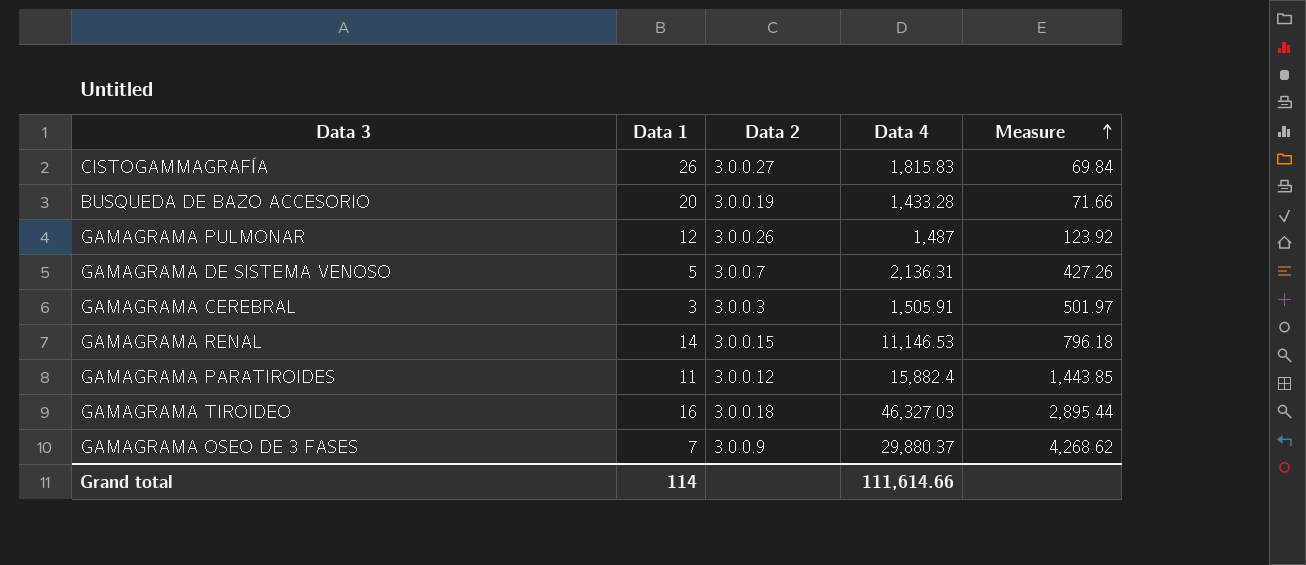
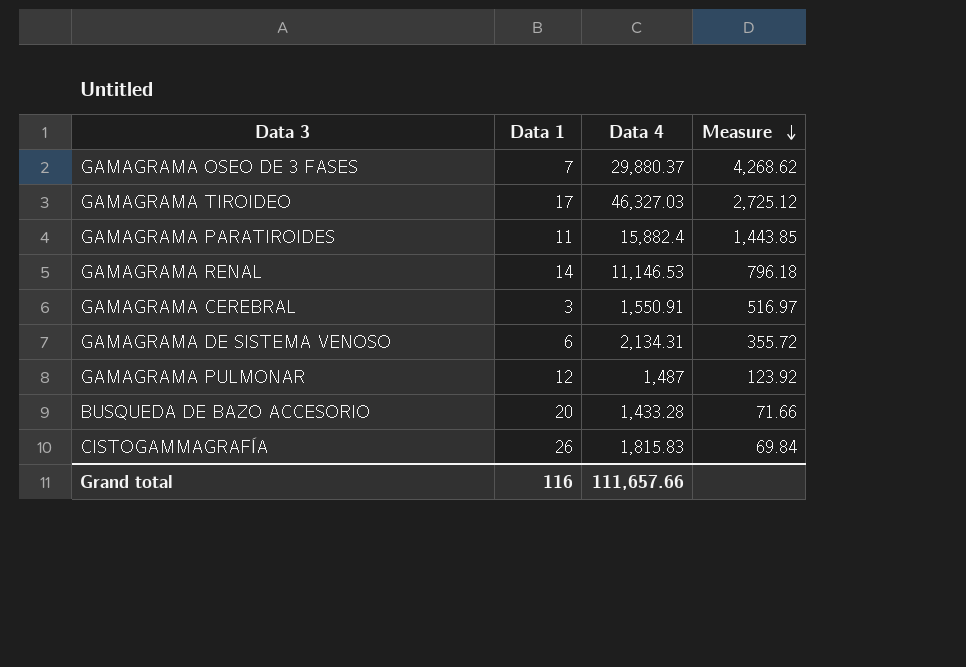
row order: Measure ascending -> Measure descending
column Data 2 | position: 3 -> none
GAMAGRAMA TIROIDEO | Data 1: 16 -> 17
GAMAGRAMA TIROIDEO | Measure: 2,895.44 -> 2,725.12
GAMAGRAMA CEREBRAL | Data 4: 1,505.91 -> 1,550.91
GAMAGRAMA CEREBRAL | Measure: 501.97 -> 516.97
GAMAGRAMA DE SISTEMA VENOSO | Data 1: 5 -> 6
GAMAGRAMA DE SISTEMA VENOSO | Data 4: 2,136.31 -> 2,134.31
GAMAGRAMA DE SISTEMA VENOSO | Measure: 427.26 -> 355.72
Grand total | Data 1: 114 -> 116
Grand total | Data 4: 111,614.66 -> 111,657.66

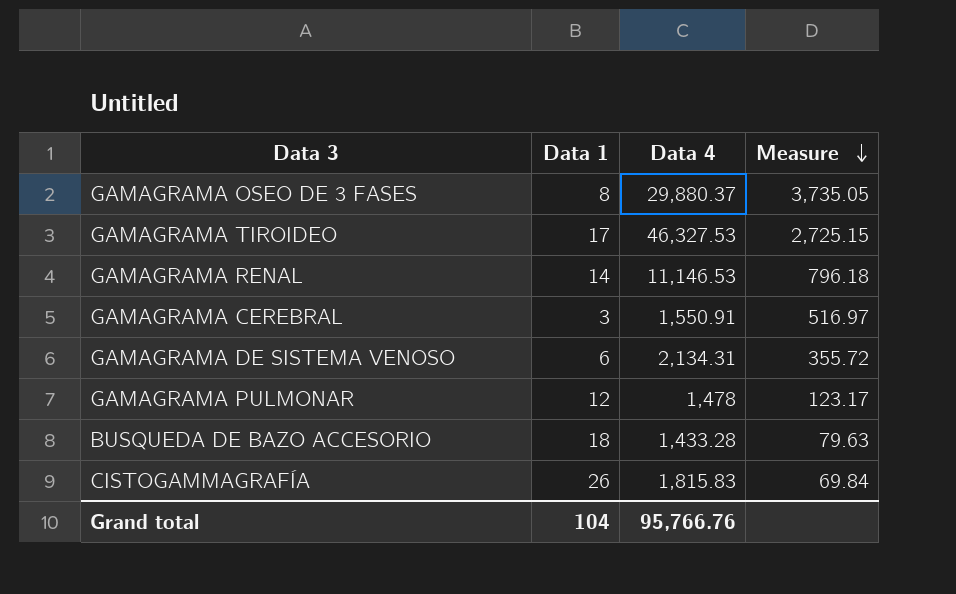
row GAMAGRAMA PARATIROIDES: 11 | 15,882.4 | 1,443.85 -> none
GAMAGRAMA OSEO DE 3 FASES | Data 1: 7 -> 8
GAMAGRAMA OSEO DE 3 FASES | Measure: 4,268.62 -> 3,735.05
GAMAGRAMA TIROIDEO | Data 4: 46,327.03 -> 46,327.53
GAMAGRAMA TIROIDEO | Measure: 2,725.12 -> 2,725.15
GAMAGRAMA PULMONAR | Data 4: 1,487 -> 1,478
GAMAGRAMA PULMONAR | Measure: 123.92 -> 123.17
BUSQUEDA DE BAZO ACCESORIO | Data 1: 20 -> 18
BUSQUEDA DE BAZO ACCESORIO | Measure: 71.66 -> 79.63
Grand total | Data 1: 116 -> 104
Grand total | Data 4: 111,657.66 -> 95,766.76

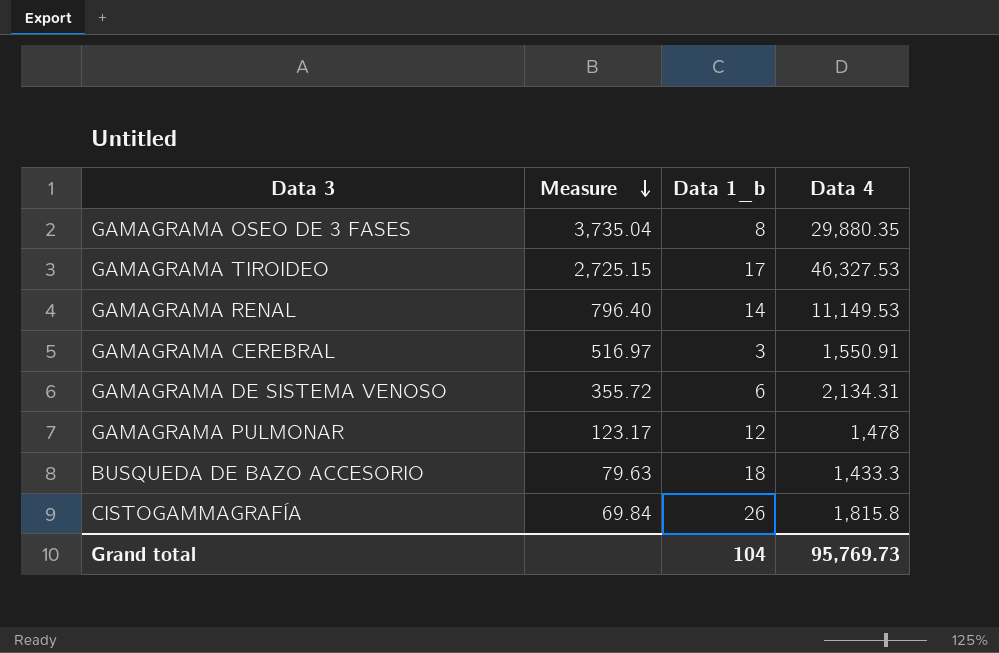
column Measure | position: 4 -> 2
column name: Data 1 -> Data 1_b
GAMAGRAMA OSEO DE 3 FASES | Measure: 3,735.05 -> 3,735.04
GAMAGRAMA OSEO DE 3 FASES | Data 4: 29,880.37 -> 29,880.35
GAMAGRAMA RENAL | Measure: 796.18 -> 796.40
GAMAGRAMA RENAL | Data 4: 11,146.53 -> 11,149.53
BUSQUEDA DE BAZO ACCESORIO | Data 4: 1,433.28 -> 1,433.3
CISTOGAMMAGRAFÍA | Data 4: 1,815.83 -> 1,815.8
Grand total | Data 4: 95,766.76 -> 95,769.73

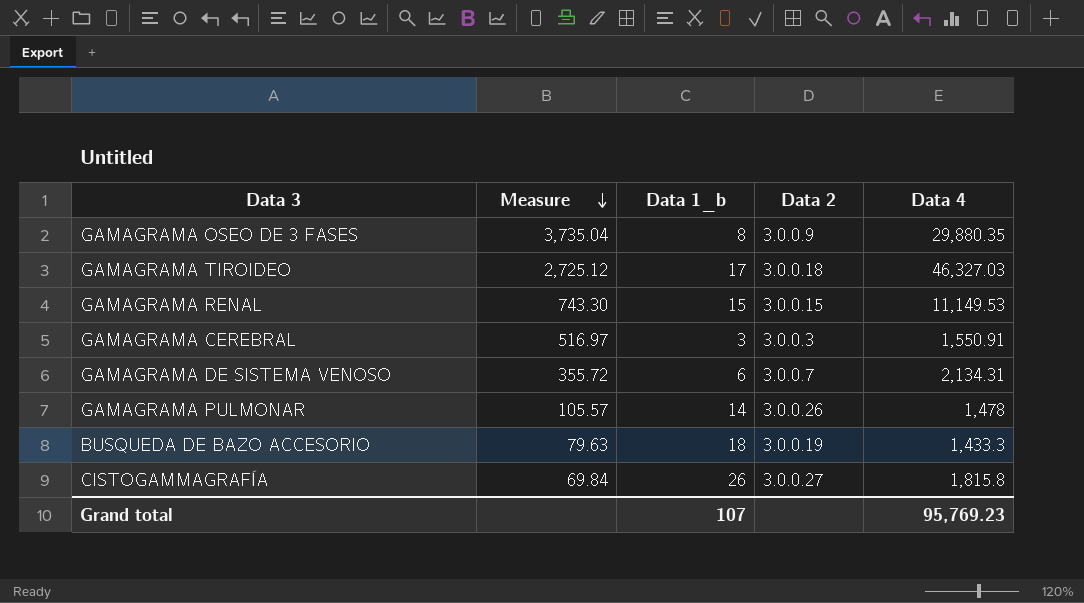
column Data 2 | position: none -> 4
GAMAGRAMA TIROIDEO | Measure: 2,725.15 -> 2,725.12
GAMAGRAMA TIROIDEO | Data 4: 46,327.53 -> 46,327.03
GAMAGRAMA RENAL | Measure: 796.40 -> 743.30
GAMAGRAMA RENAL | Data 1_b: 14 -> 15
GAMAGRAMA PULMONAR | Measure: 123.17 -> 105.57
GAMAGRAMA PULMONAR | Data 1_b: 12 -> 14
Grand total | Data 1_b: 104 -> 107
Grand total | Data 4: 95,769.73 -> 95,769.23

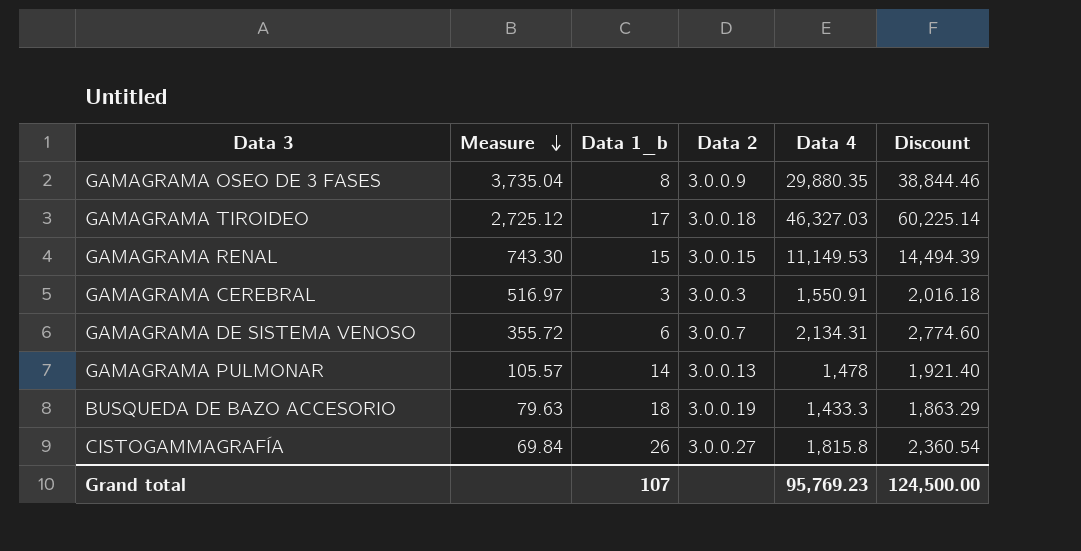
column Discount | formula: none -> [Data 4] * 1.3
GAMAGRAMA PULMONAR | Data 2: 3.0.0.26 -> 3.0.0.13

